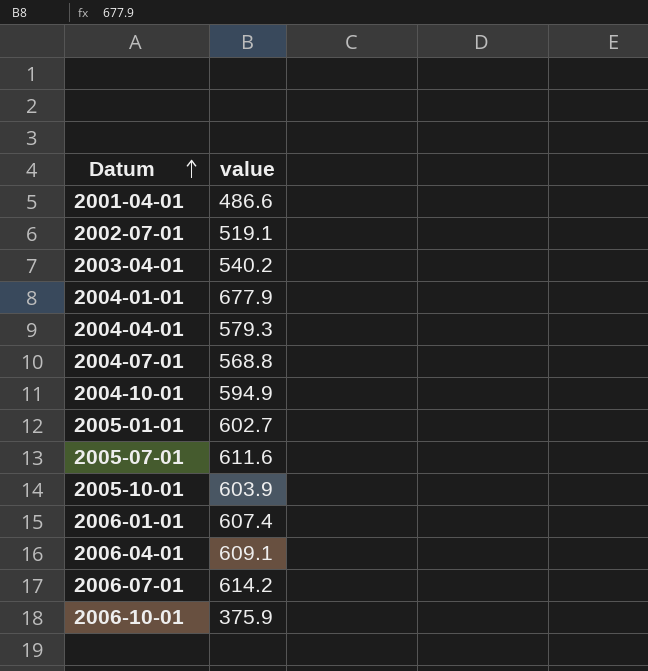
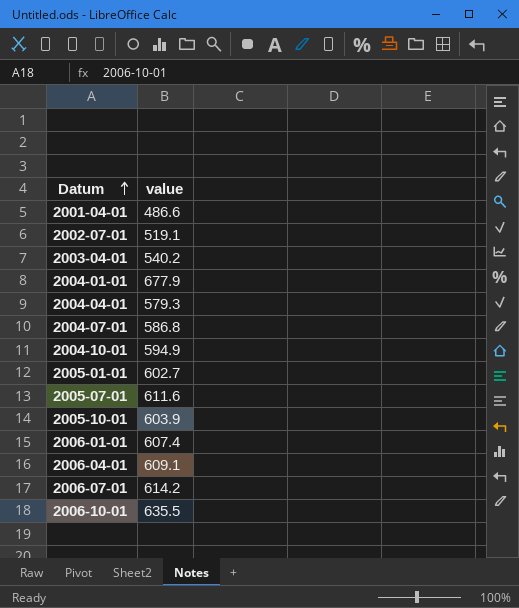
2004-07-01 | value: 568.8 -> 586.8
2006-10-01 | value: 375.9 -> 635.5

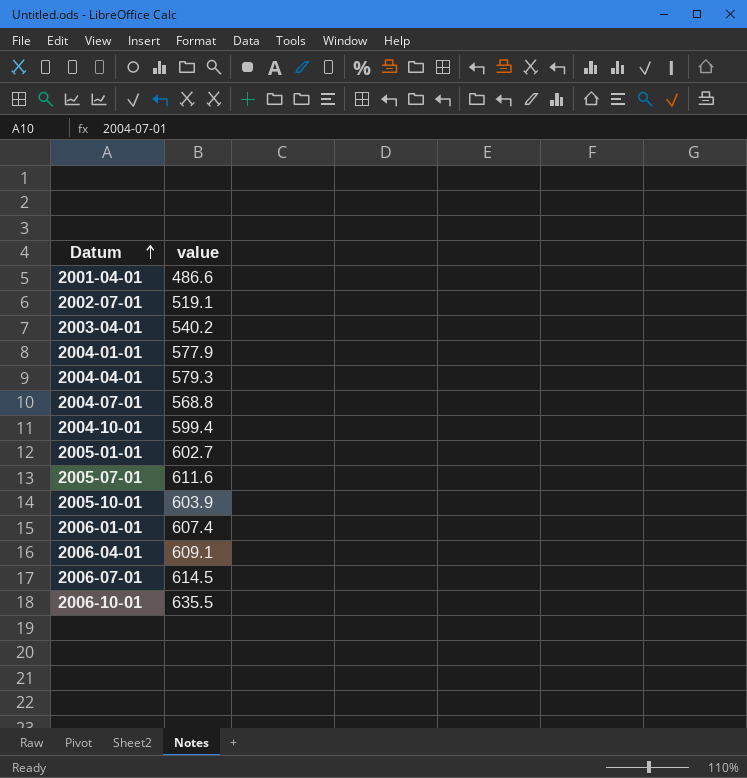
2004-01-01 | value: 677.9 -> 577.9
2004-07-01 | value: 586.8 -> 568.8
2004-10-01 | value: 594.9 -> 599.4
2006-07-01 | value: 614.2 -> 614.5

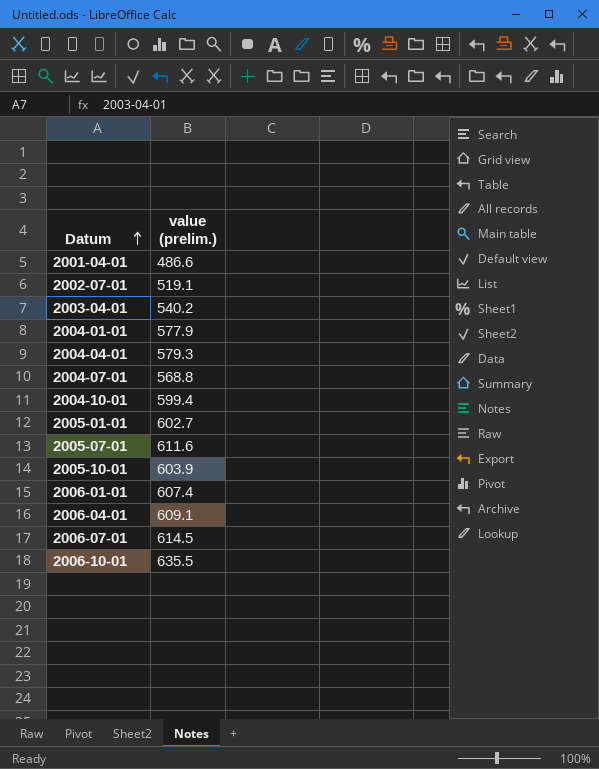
column name: value -> value (prelim.)

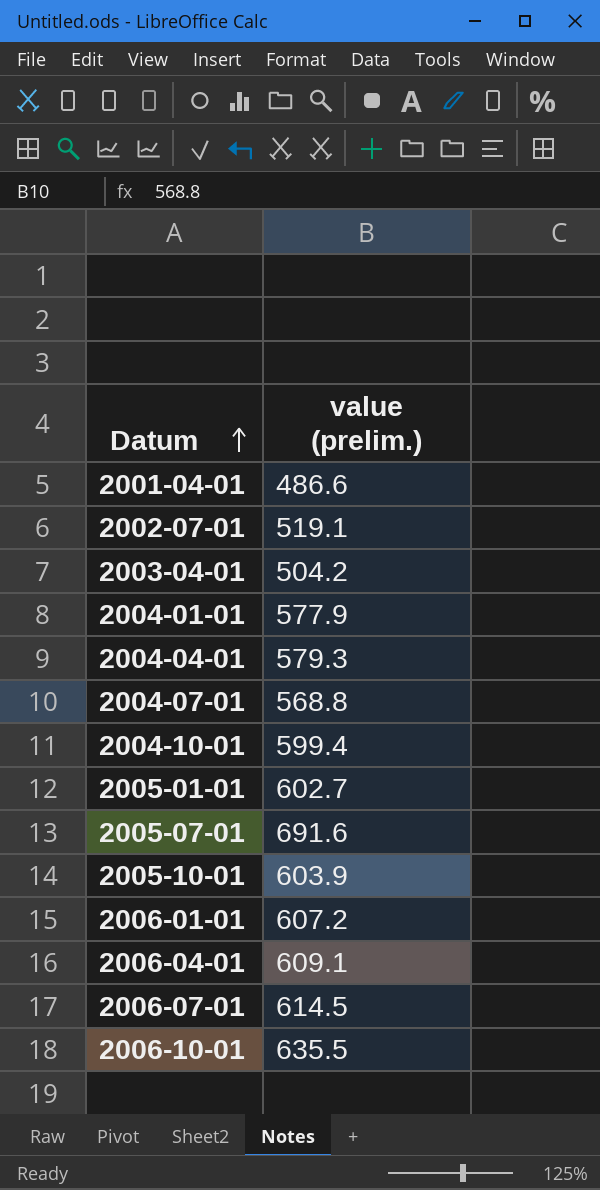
2003-04-01 | value (prelim.): 540.2 -> 504.2
2005-07-01 | value (prelim.): 611.6 -> 691.6
2006-01-01 | value (prelim.): 607.4 -> 607.2

